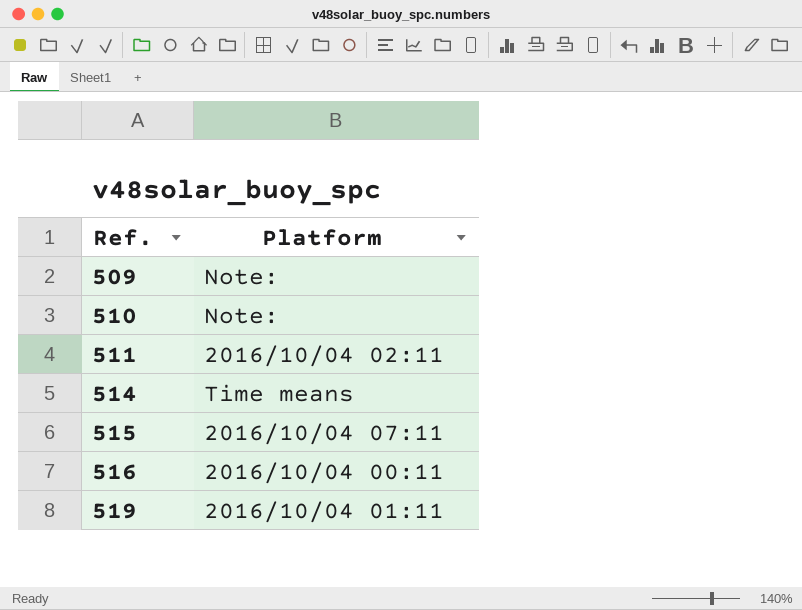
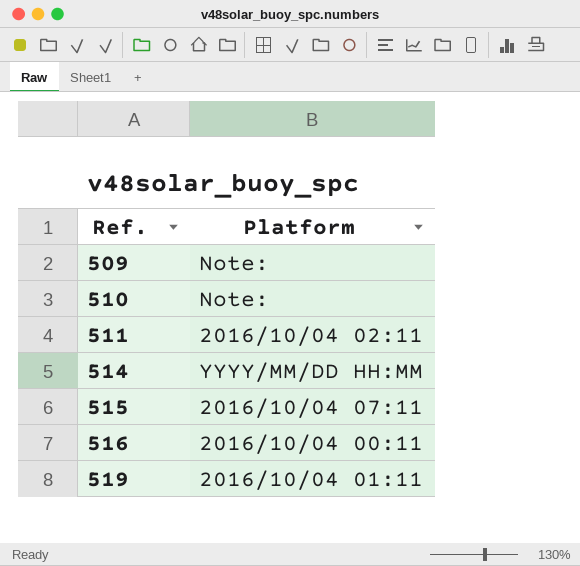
514 | Platform: Time means -> YYYY/MM/DD HH:MM

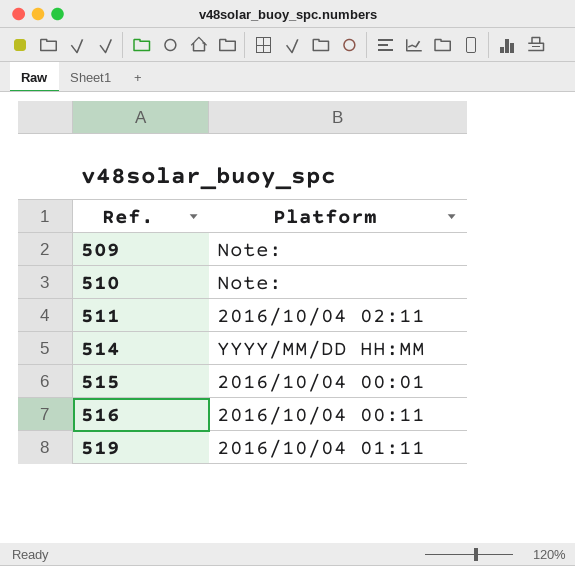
515 | Platform: 2016/10/04 07:11 -> 2016/10/04 00:01

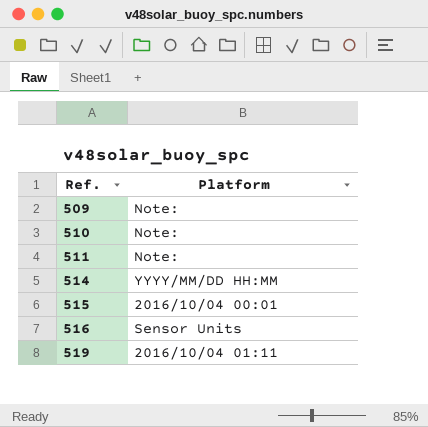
511 | Platform: 2016/10/04 02:11 -> Note:
516 | Platform: 2016/10/04 00:11 -> Sensor Units

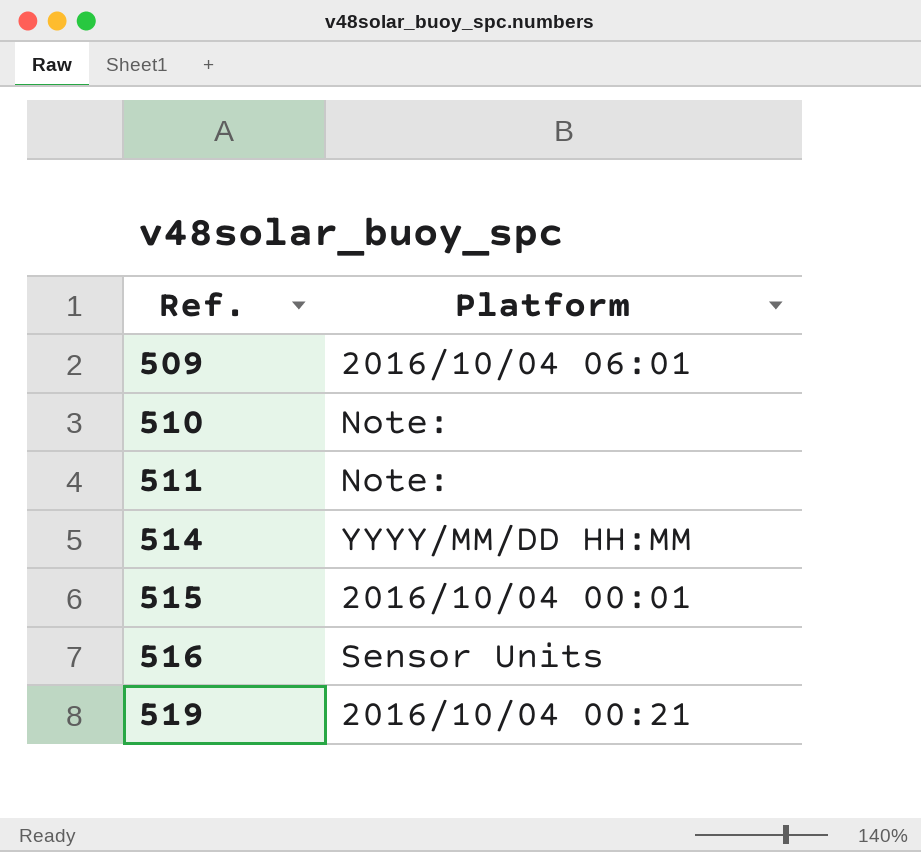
509 | Platform: Note: -> 2016/10/04 06:01
519 | Platform: 2016/10/04 01:11 -> 2016/10/04 00:21

